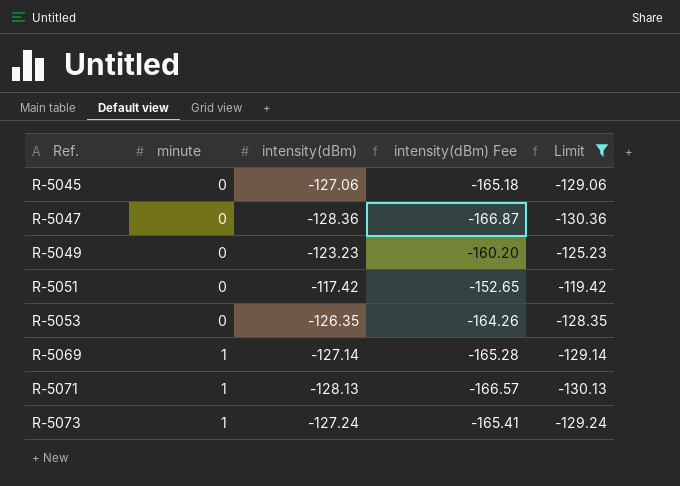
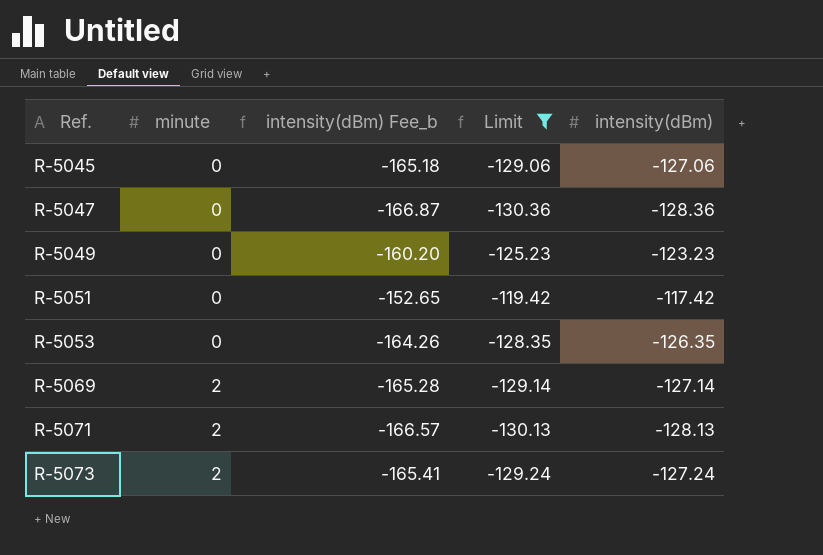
column name: intensity(dBm) Fee -> intensity(dBm) Fee_b
column intensity(dBm) | position: 3 -> 5
R-5069 | minute: 1 -> 2
R-5071 | minute: 1 -> 2
R-5073 | minute: 1 -> 2

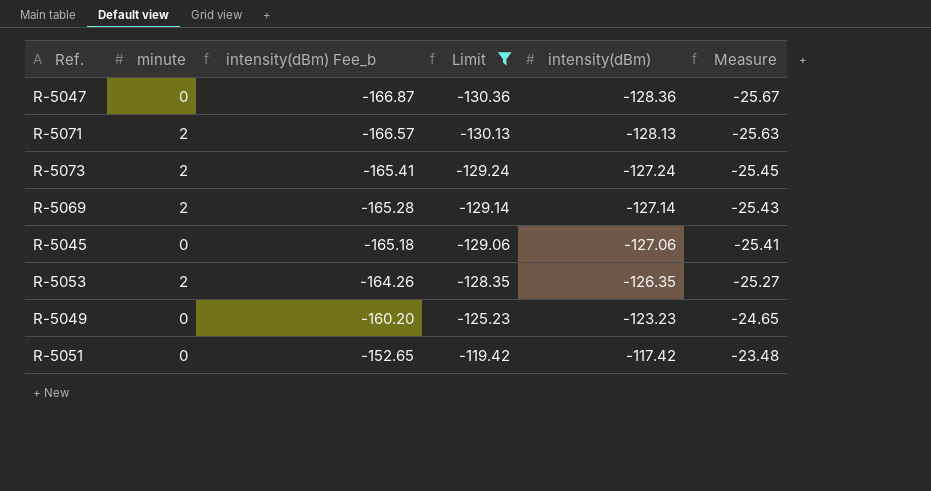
row order: Ref. ascending -> intensity(dBm) Fee_b ascending
column Measure | formula: none -> [intensity(dBm)] * 0.2
R-5053 | minute: 0 -> 2

